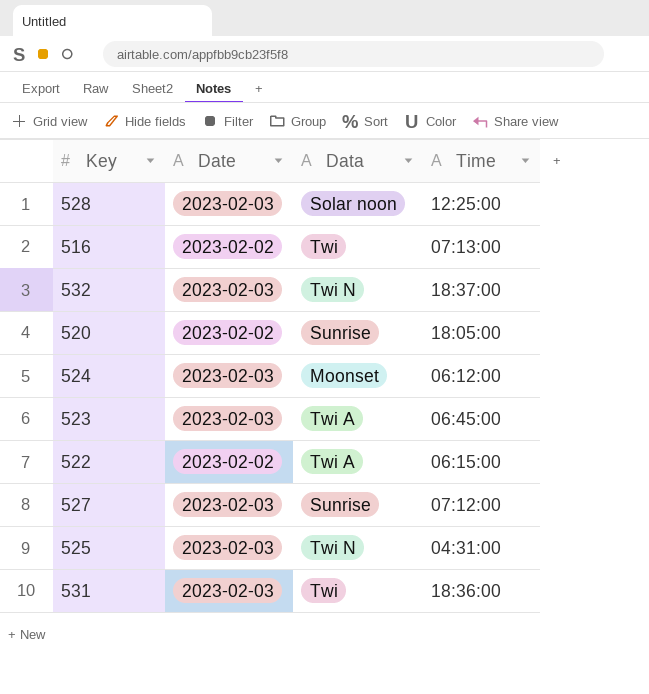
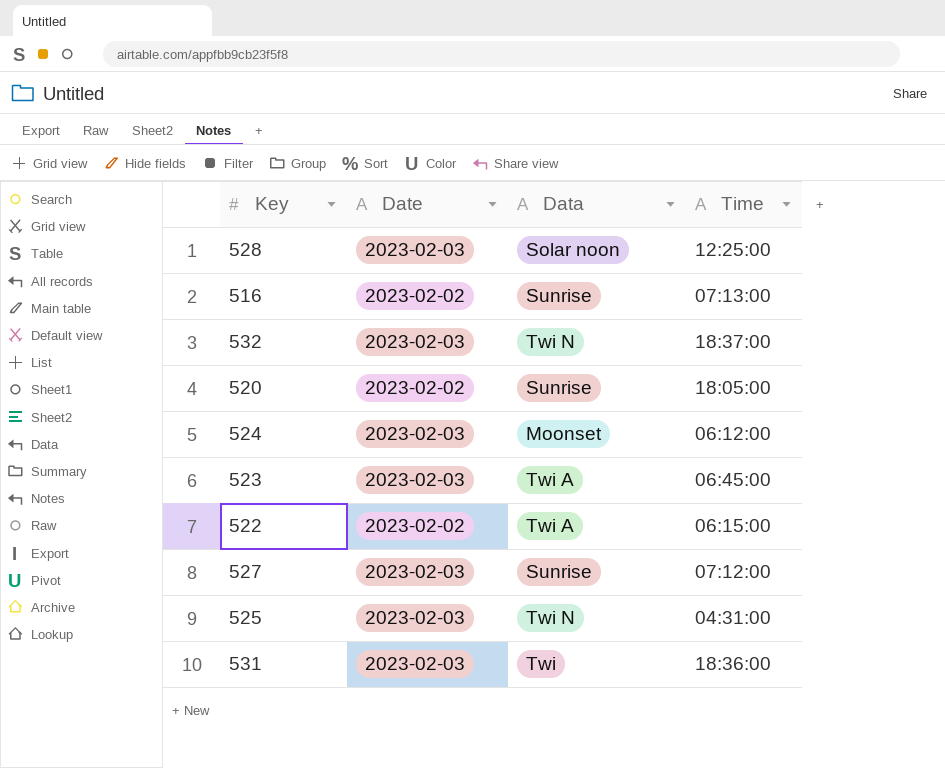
516 | Data: Twi -> Sunrise

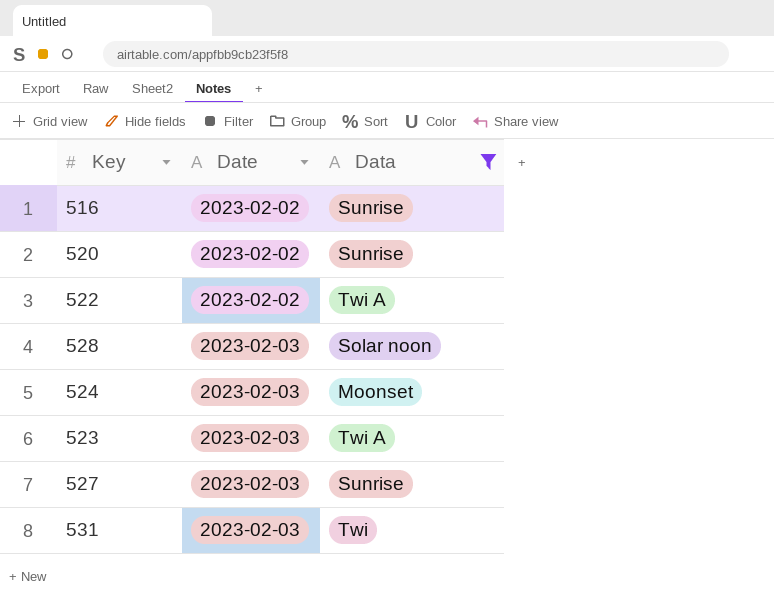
filter: none -> Data != Twi N
row order: none -> Date ascending
column Time | position: 4 -> none

